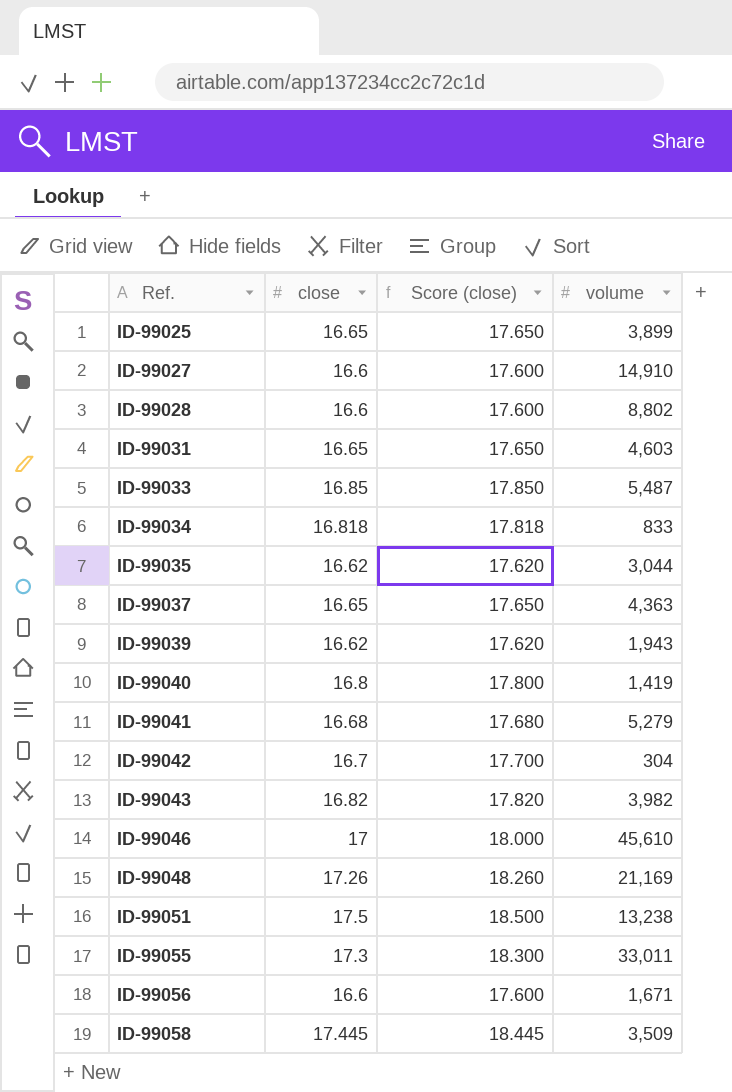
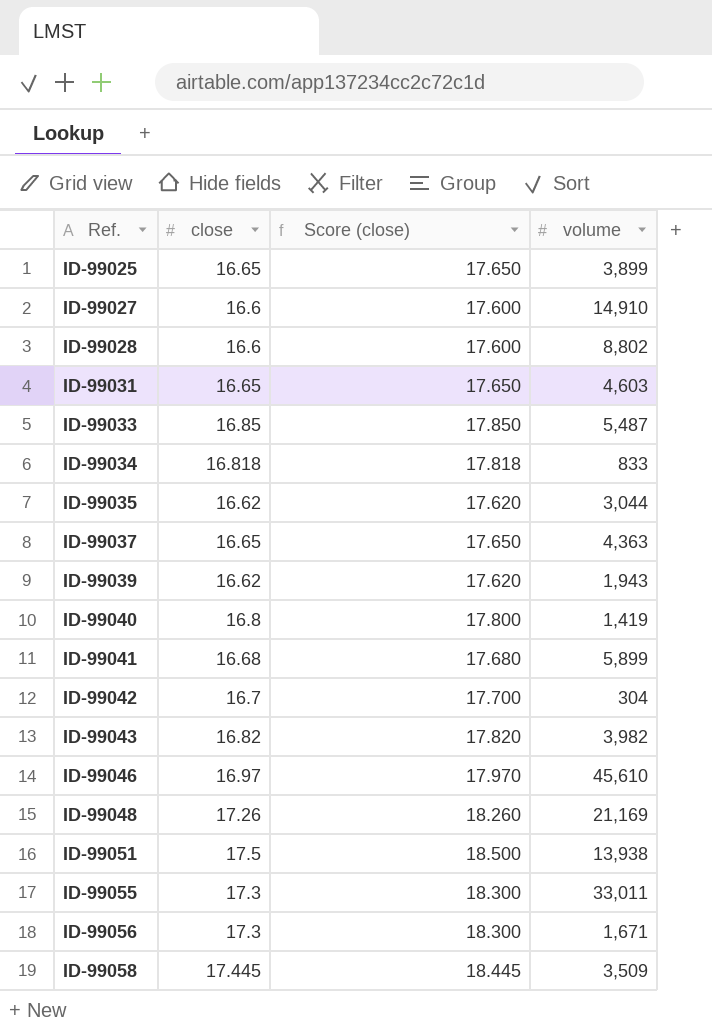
ID-99041 | volume: 5,279 -> 5,899
ID-99046 | close: 17 -> 16.97
ID-99046 | Score (close): 18.000 -> 17.970
ID-99051 | volume: 13,238 -> 13,938
ID-99056 | close: 16.6 -> 17.3
ID-99056 | Score (close): 17.600 -> 18.300

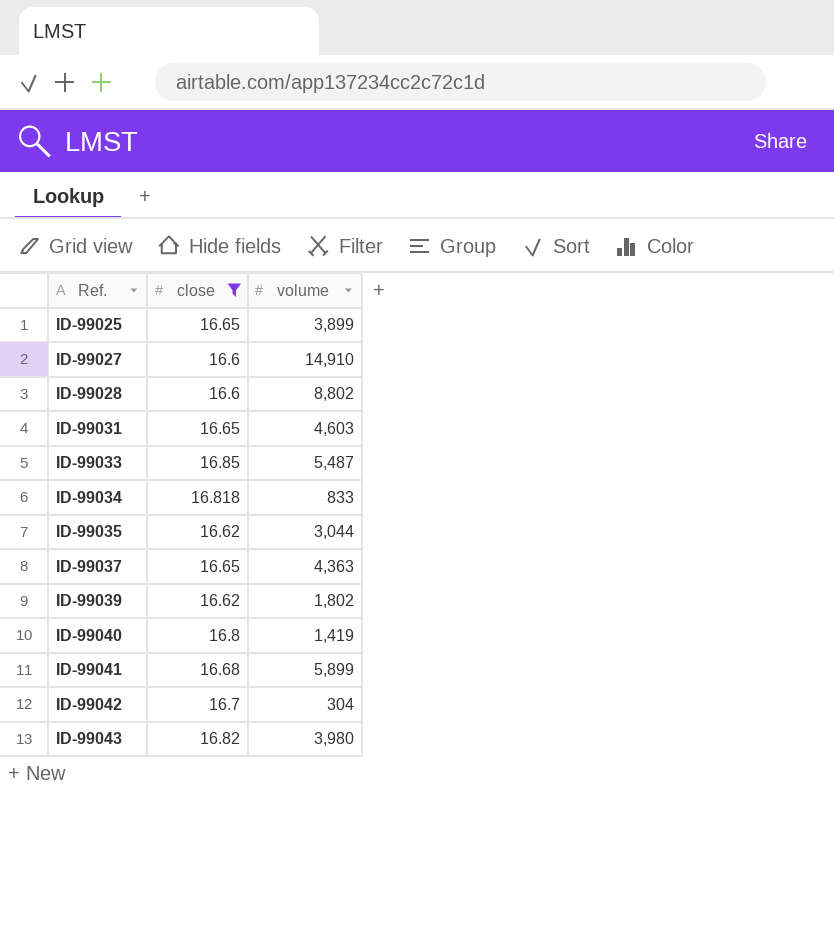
filter: none -> close <= 16.85
column Score (close) | formula: [close] + 1 -> none
ID-99039 | volume: 1,943 -> 1,802
ID-99043 | volume: 3,982 -> 3,980

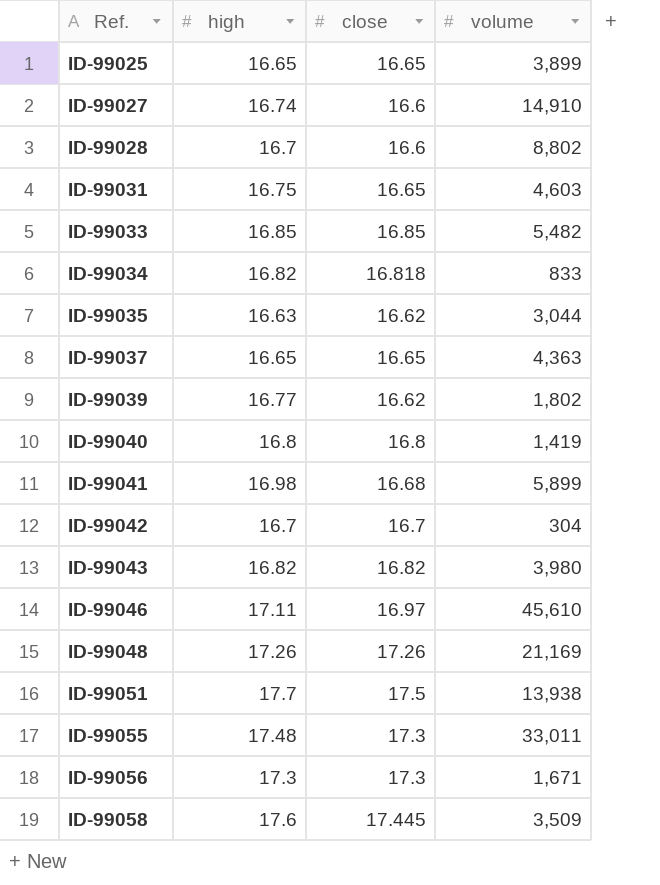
filter: close <= 16.85 -> none
column high | position: none -> 2
ID-99033 | volume: 5,487 -> 5,482

